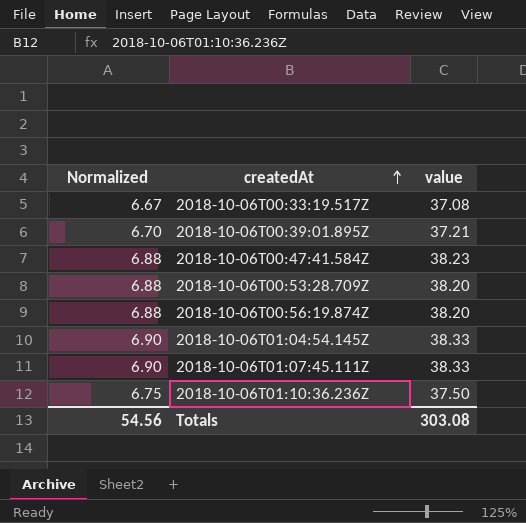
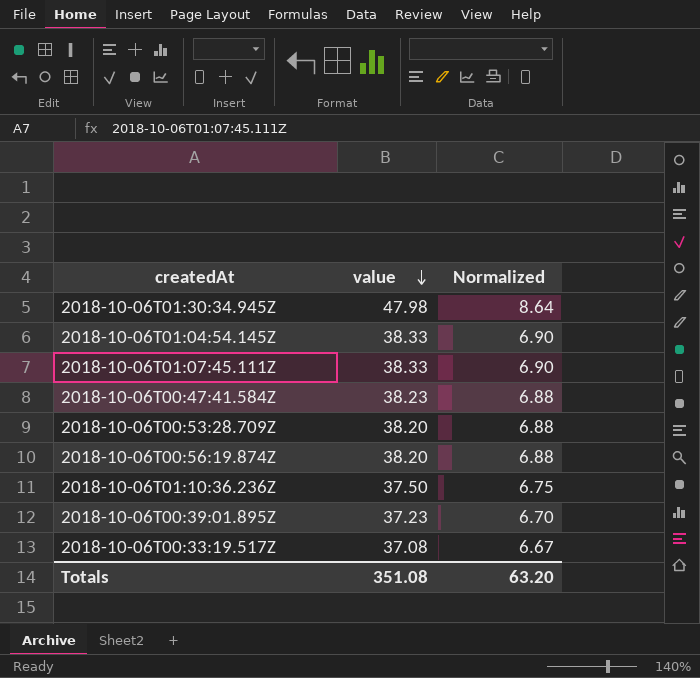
row order: createdAt ascending -> value descending
column Normalized | position: 1 -> 3
row 2018-10-06T01:30:34.945Z: none -> 47.98 | 8.64
2018-10-06T00:39:01.895Z | value: 37.21 -> 37.23
Totals | value: 303.08 -> 351.08
Totals | Normalized: 54.56 -> 63.20

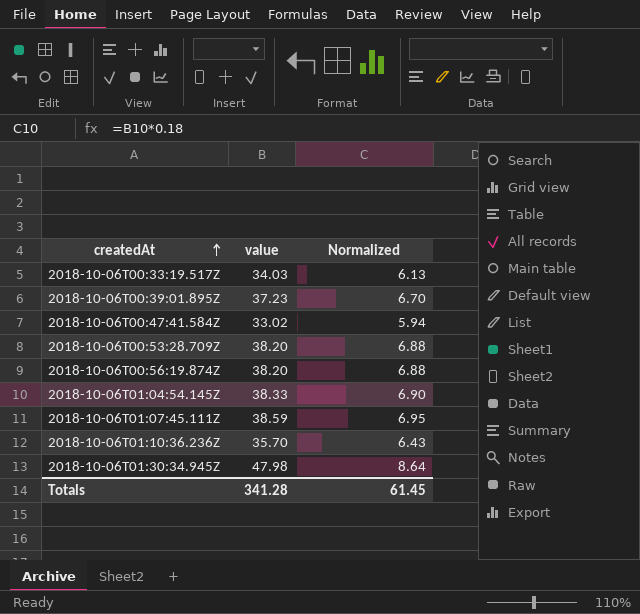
row order: value descending -> createdAt ascending
2018-10-06T00:33:19.517Z | value: 37.08 -> 34.03
2018-10-06T00:33:19.517Z | Normalized: 6.67 -> 6.13
2018-10-06T00:47:41.584Z | value: 38.23 -> 33.02
2018-10-06T00:47:41.584Z | Normalized: 6.88 -> 5.94
2018-10-06T01:07:45.111Z | value: 38.33 -> 38.59
2018-10-06T01:07:45.111Z | Normalized: 6.90 -> 6.95
2018-10-06T01:10:36.236Z | value: 37.50 -> 35.70
2018-10-06T01:10:36.236Z | Normalized: 6.75 -> 6.43
Totals | value: 351.08 -> 341.28
Totals | Normalized: 63.20 -> 61.45

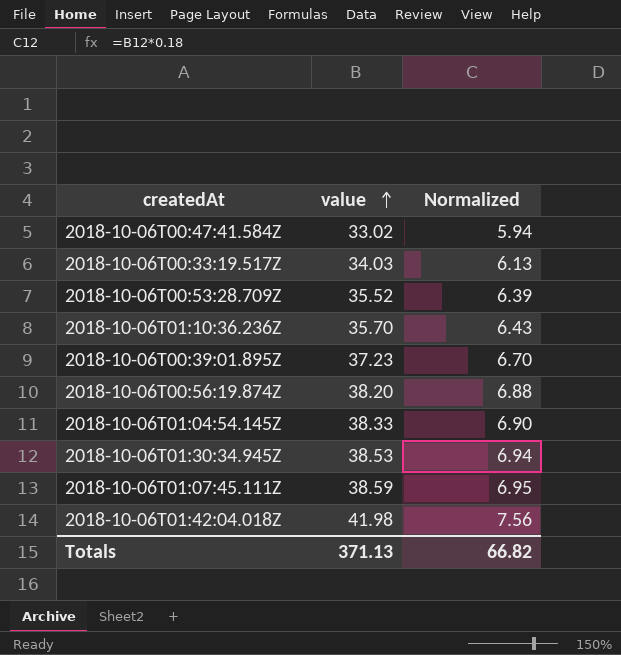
row order: createdAt ascending -> value ascending
2018-10-06T00:53:28.709Z | value: 38.20 -> 35.52
2018-10-06T00:53:28.709Z | Normalized: 6.88 -> 6.39
2018-10-06T01:30:34.945Z | value: 47.98 -> 38.53
2018-10-06T01:30:34.945Z | Normalized: 8.64 -> 6.94
row 2018-10-06T01:42:04.018Z: none -> 41.98 | 7.56
Totals | value: 341.28 -> 371.13
Totals | Normalized: 61.45 -> 66.82

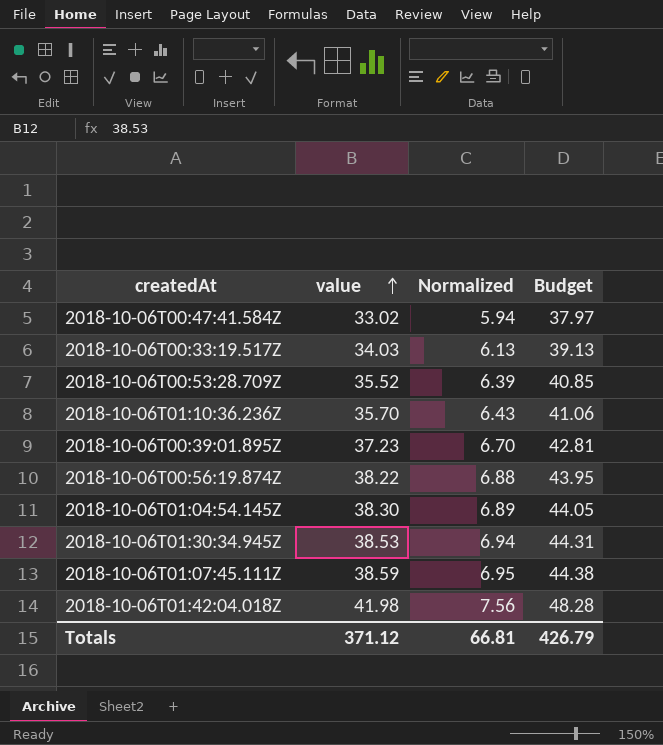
column Budget | formula: none -> [value] * 1.15
2018-10-06T00:56:19.874Z | value: 38.20 -> 38.22
2018-10-06T01:04:54.145Z | value: 38.33 -> 38.30
2018-10-06T01:04:54.145Z | Normalized: 6.90 -> 6.89
Totals | value: 371.13 -> 371.12
Totals | Normalized: 66.82 -> 66.81

